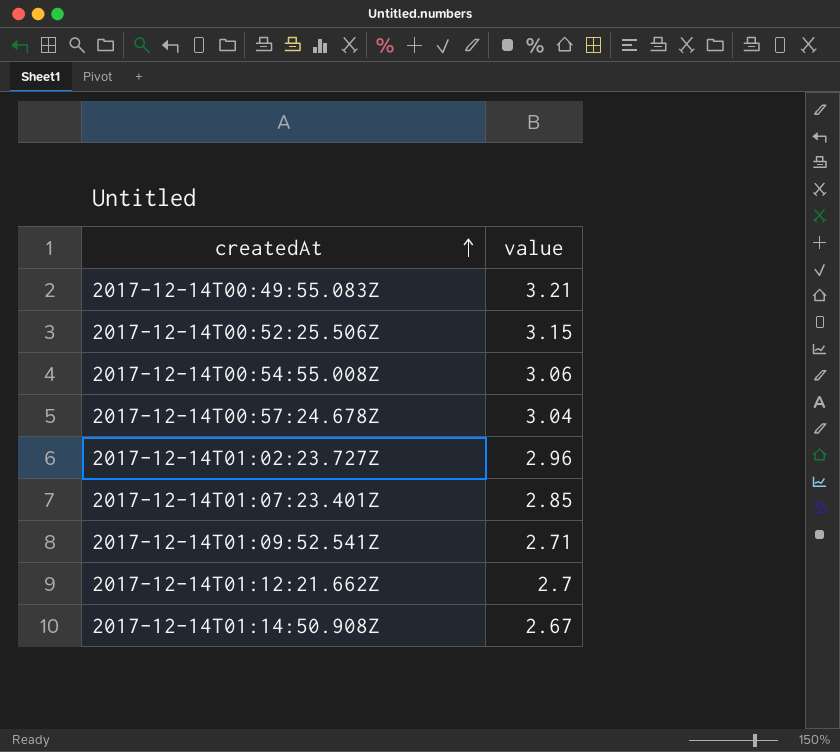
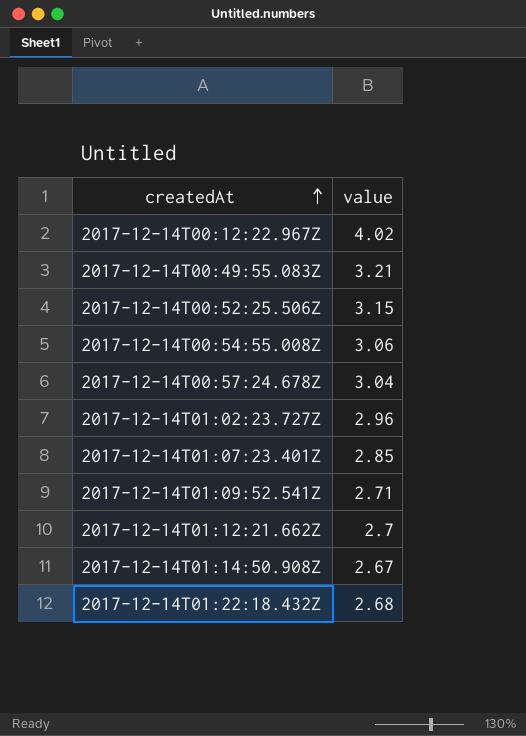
row 2017-12-14T00:12:22.967Z: none -> 4.02
row 2017-12-14T01:22:18.432Z: none -> 2.68

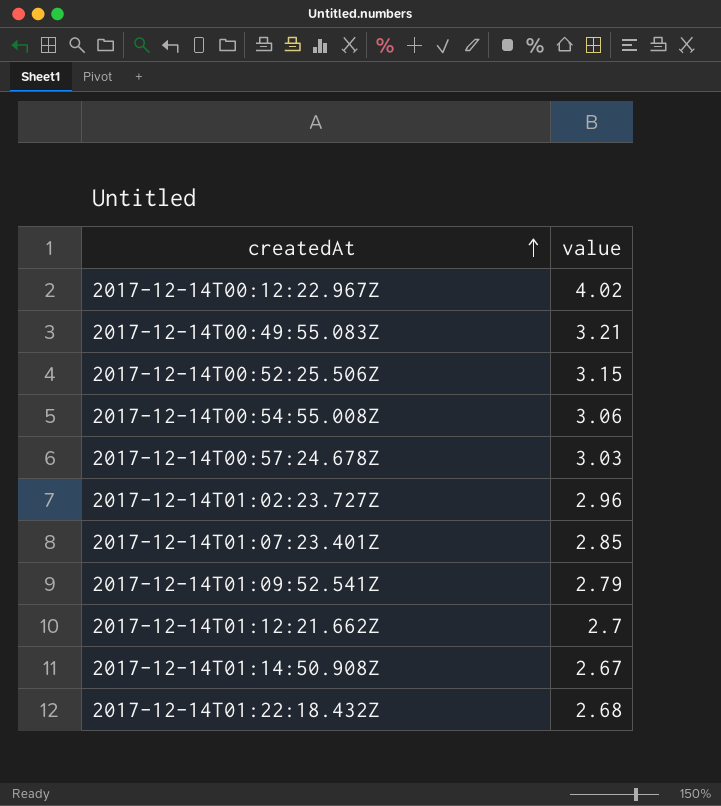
2017-12-14T00:57:24.678Z | value: 3.04 -> 3.03
2017-12-14T01:09:52.541Z | value: 2.71 -> 2.79

